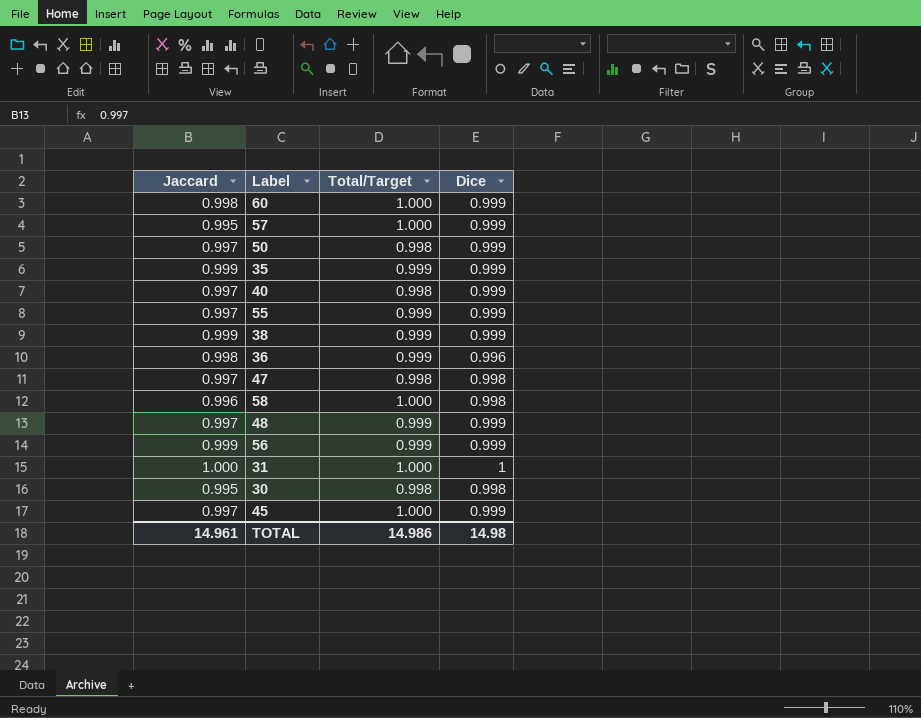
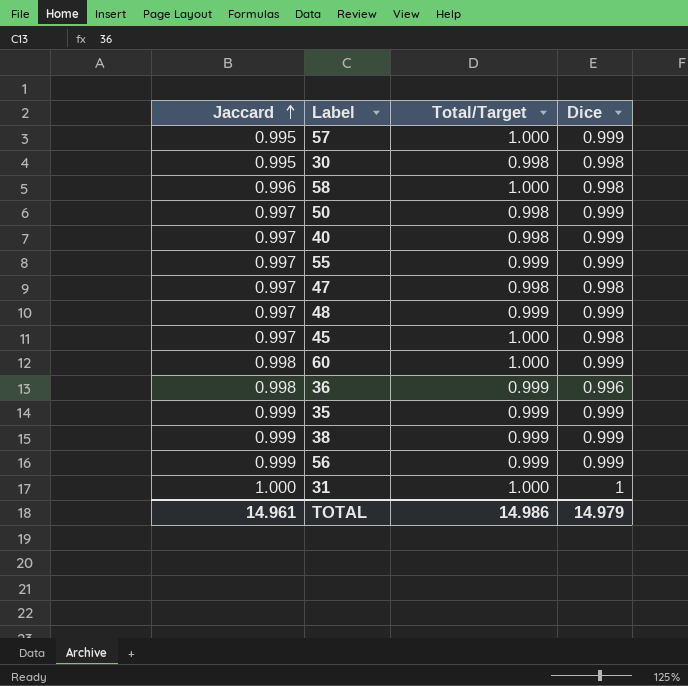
row order: none -> Jaccard ascending
45 | Dice: 0.999 -> 0.998
TOTAL | Dice: 14.98 -> 14.979

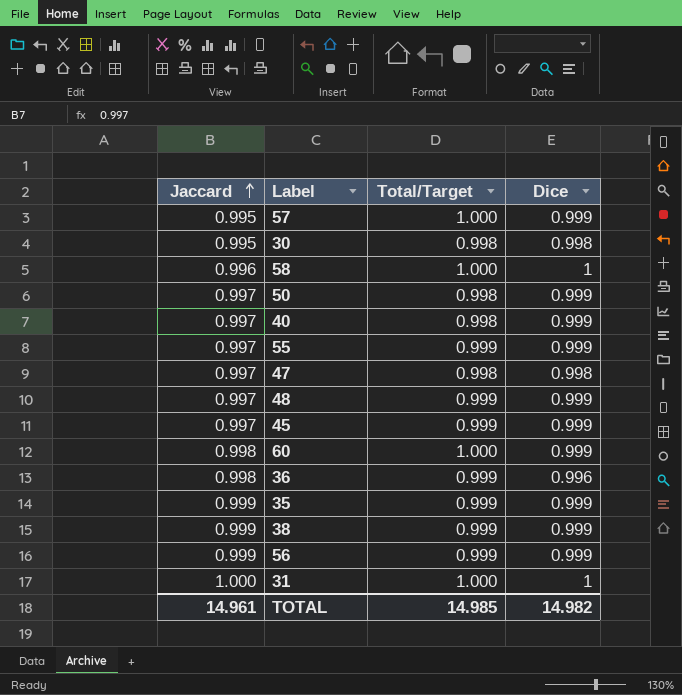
58 | Dice: 0.998 -> 1
45 | Total/Target: 1.000 -> 0.999
45 | Dice: 0.998 -> 0.999
TOTAL | Total/Target: 14.986 -> 14.985
TOTAL | Dice: 14.979 -> 14.982

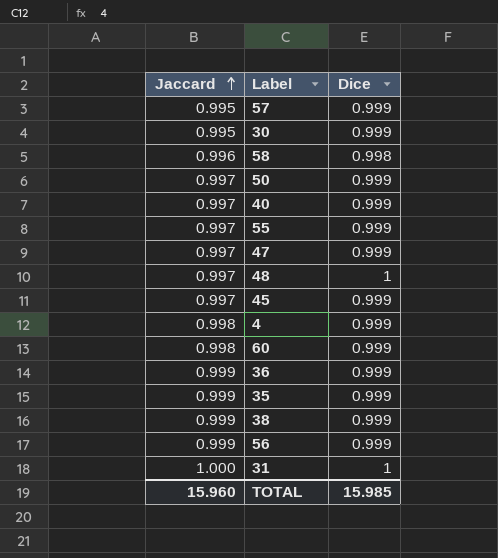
column Total/Target | position: 3 -> none
30 | Dice: 0.998 -> 0.999
58 | Dice: 1 -> 0.998
47 | Dice: 0.998 -> 0.999
48 | Dice: 0.999 -> 1
row 4: none -> 0.998 | 0.999
36 | Jaccard: 0.998 -> 0.999
36 | Dice: 0.996 -> 0.999
TOTAL | Jaccard: 14.961 -> 15.960
TOTAL | Dice: 14.982 -> 15.985

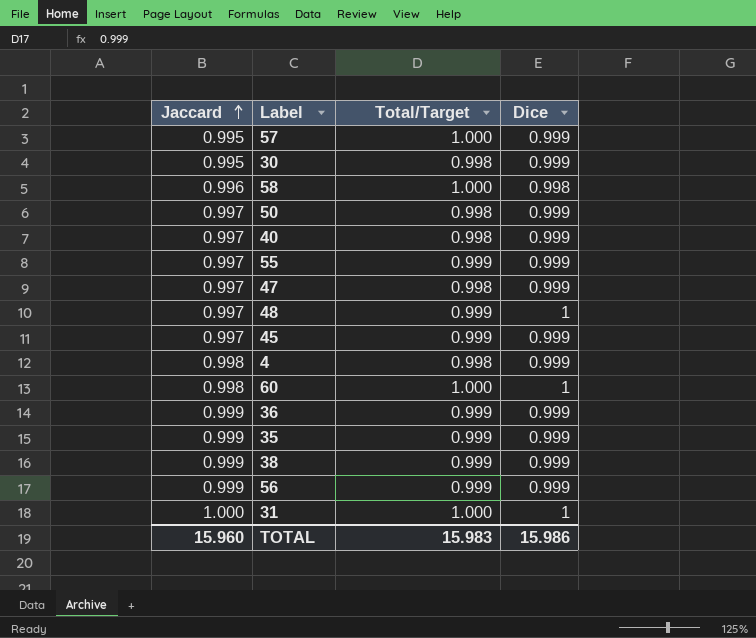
column Total/Target | position: none -> 3
60 | Dice: 0.999 -> 1
TOTAL | Dice: 15.985 -> 15.986

